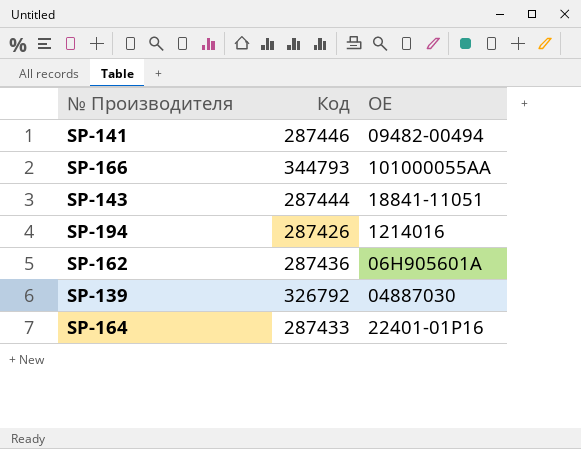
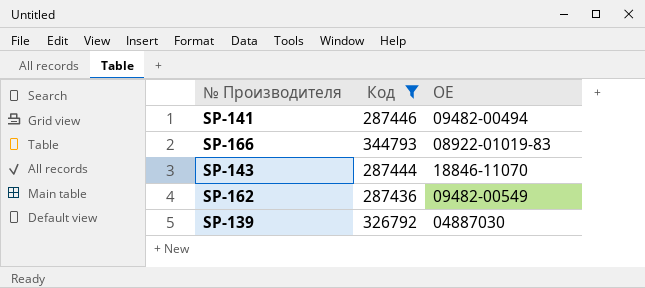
filter: none -> Код >= 287436
SP-166 | OE: 101000055AA -> 08922-01019-83
SP-143 | OE: 18841-11051 -> 18846-11070
SP-162 | OE: 06H905601A -> 09482-00549

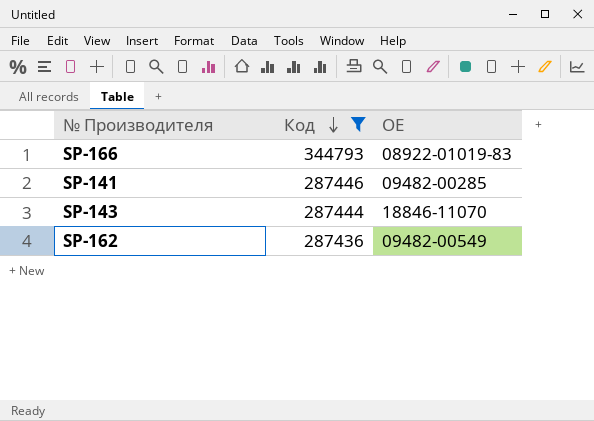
row order: none -> Код descending
row SP-139: 326792 | 04887030 -> none
SP-141 | OE: 09482-00494 -> 09482-00285

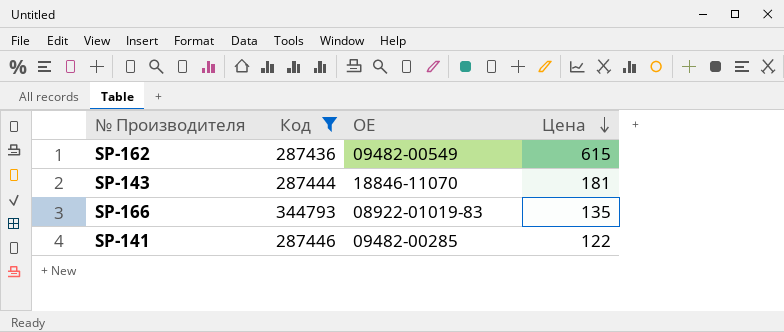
row order: Код descending -> Цена descending
column Цена | position: none -> 4

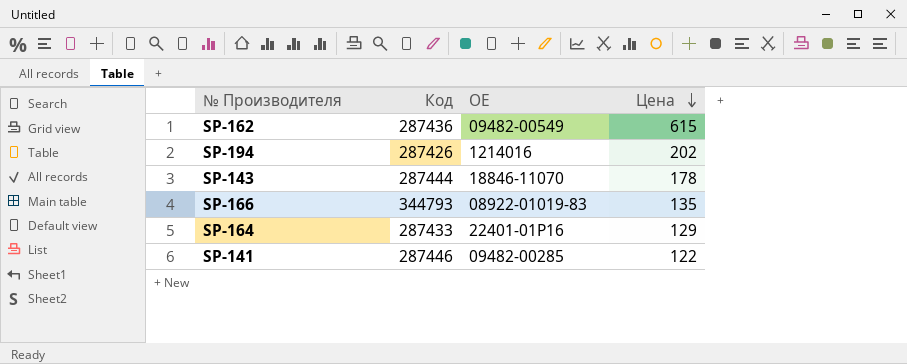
filter: Код >= 287436 -> none
SP-143 | Цена: 181 -> 178

